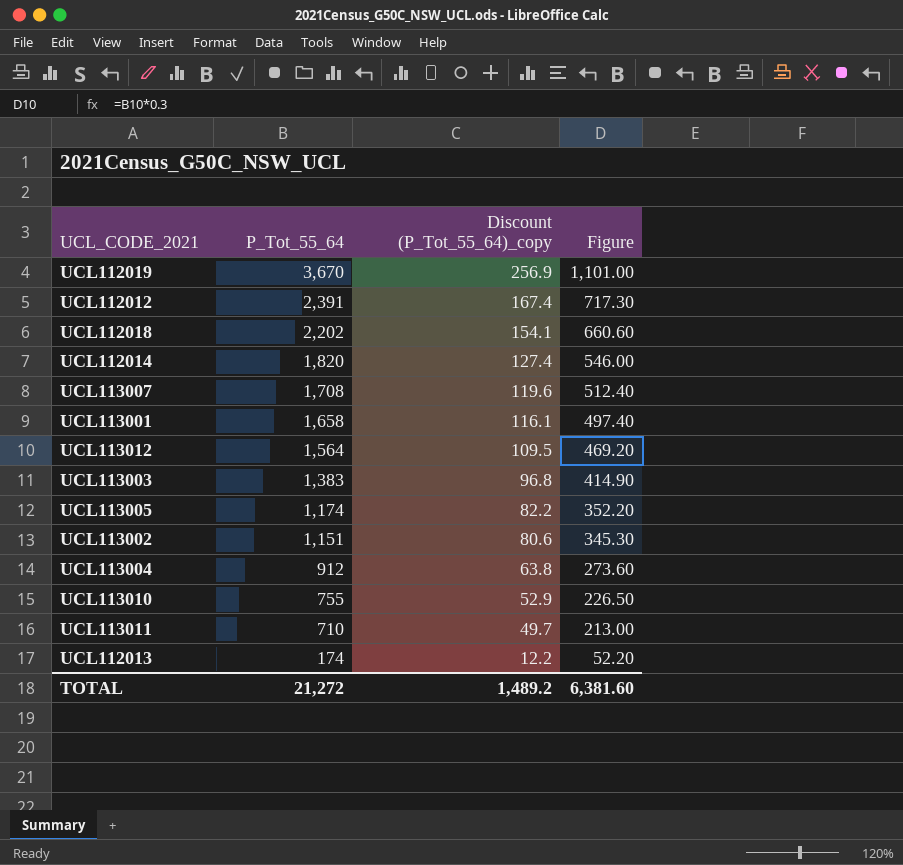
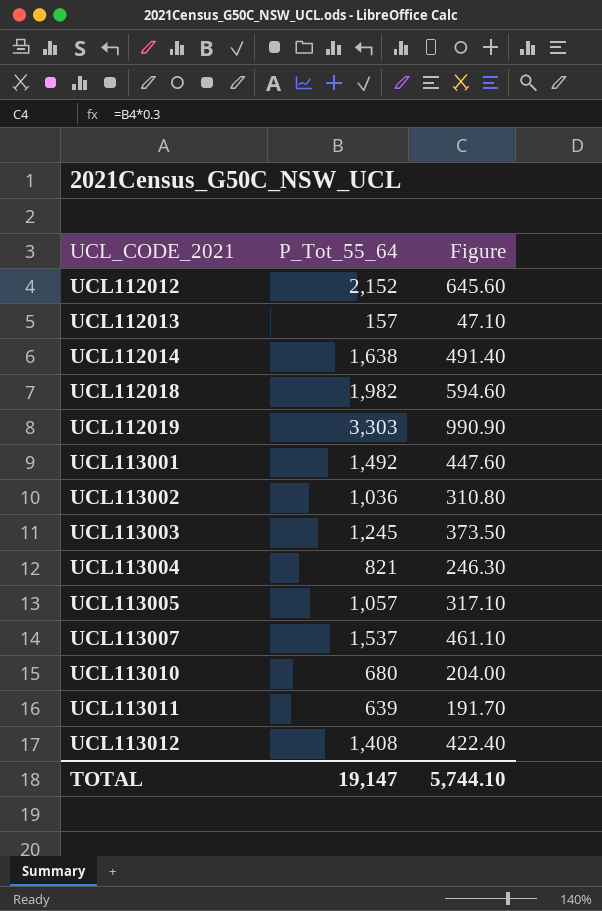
row order: P_Tot_55_64 descending -> UCL_CODE_2021 ascending
column Discount (P_Tot_55_64)_copy | formula: [P_Tot_55_64] * 0.07 -> none
UCL112012 | P_Tot_55_64: 2,391 -> 2,152
UCL112012 | Figure: 717.30 -> 645.60
UCL112013 | P_Tot_55_64: 174 -> 157
UCL112013 | Figure: 52.20 -> 47.10
UCL112014 | P_Tot_55_64: 1,820 -> 1,638
UCL112014 | Figure: 546.00 -> 491.40
UCL112018 | P_Tot_55_64: 2,202 -> 1,982
UCL112018 | Figure: 660.60 -> 594.60
UCL112019 | P_Tot_55_64: 3,670 -> 3,303
UCL112019 | Figure: 1,101.00 -> 990.90
UCL113001 | P_Tot_55_64: 1,658 -> 1,492
UCL113001 | Figure: 497.40 -> 447.60
UCL113002 | P_Tot_55_64: 1,151 -> 1,036
UCL113002 | Figure: 345.30 -> 310.80
UCL113003 | P_Tot_55_64: 1,383 -> 1,245
UCL113003 | Figure: 414.90 -> 373.50
UCL113004 | P_Tot_55_64: 912 -> 821
UCL113004 | Figure: 273.60 -> 246.30
UCL113005 | P_Tot_55_64: 1,174 -> 1,057
UCL113005 | Figure: 352.20 -> 317.10
UCL113007 | P_Tot_55_64: 1,708 -> 1,537
UCL113007 | Figure: 512.40 -> 461.10
UCL113010 | P_Tot_55_64: 755 -> 680
UCL113010 | Figure: 226.50 -> 204.00
UCL113011 | P_Tot_55_64: 710 -> 639
UCL113011 | Figure: 213.00 -> 191.70
UCL113012 | P_Tot_55_64: 1,564 -> 1,408
UCL113012 | Figure: 469.20 -> 422.40
TOTAL | P_Tot_55_64: 21,272 -> 19,147
TOTAL | Figure: 6,381.60 -> 5,744.10

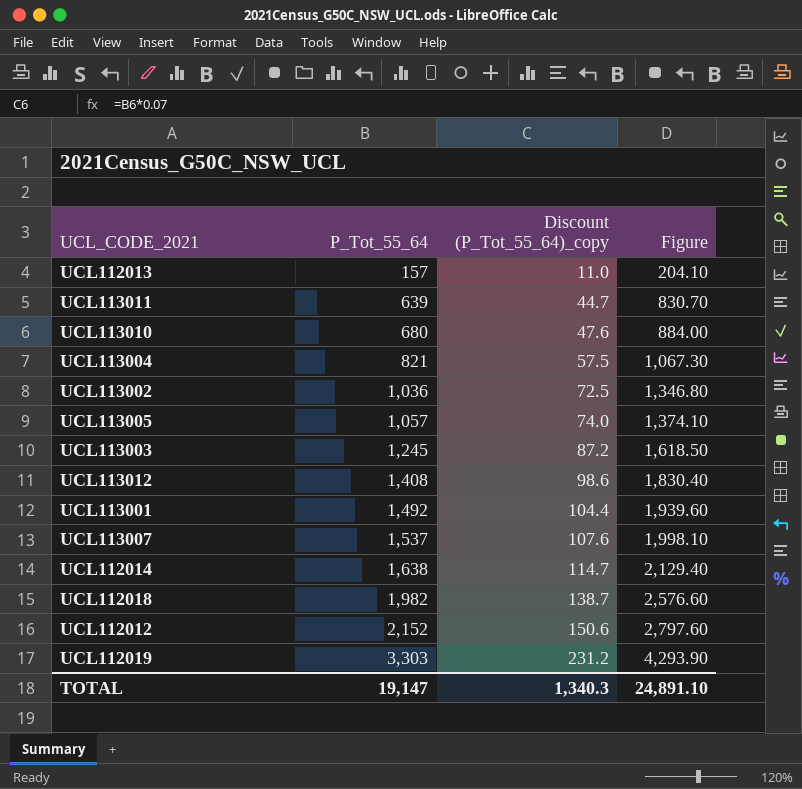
row order: UCL_CODE_2021 ascending -> P_Tot_55_64 ascending
column Discount (P_Tot_55_64)_copy | formula: none -> [P_Tot_55_64] * 0.07
column Figure | formula: [P_Tot_55_64] * 0.3 -> [P_Tot_55_64] * 1.3
TOTAL | Figure: 5,744.10 -> 24,891.10

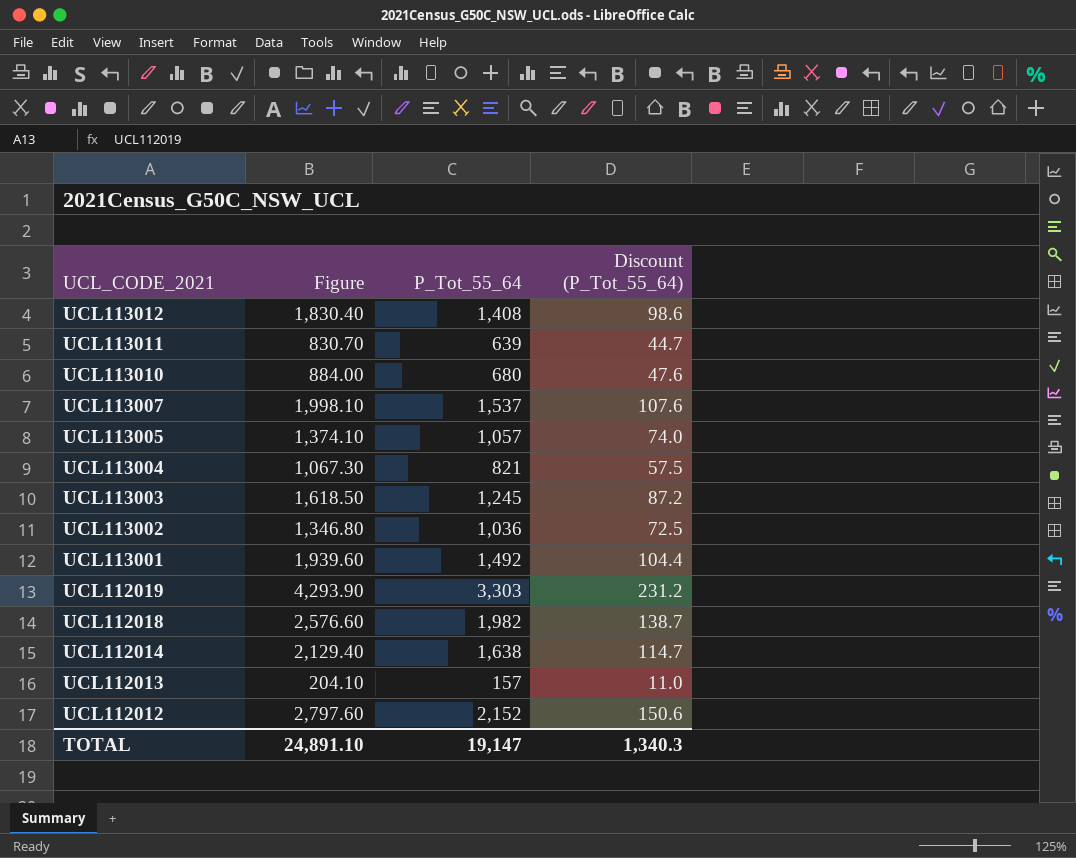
row order: P_Tot_55_64 ascending -> UCL_CODE_2021 descending
column Figure | position: 4 -> 2
column name: Discount (P_Tot_55_64)_copy -> Discount (P_Tot_55_64)

